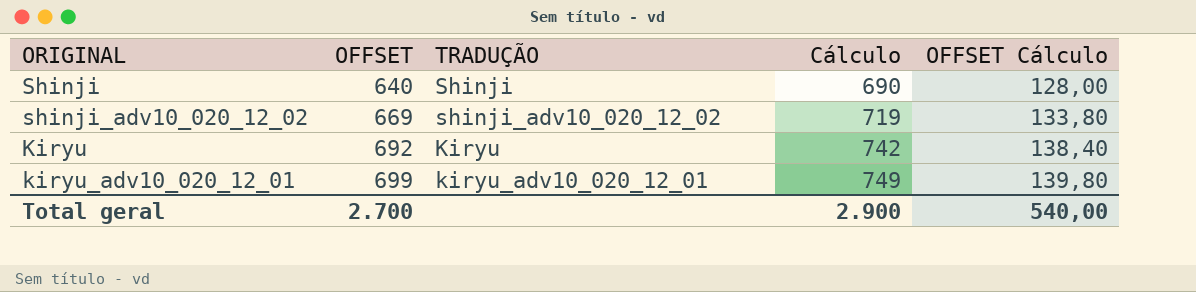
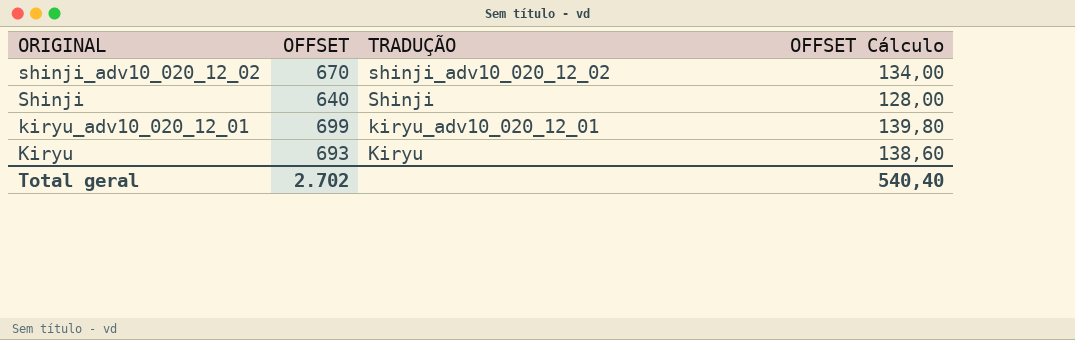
row order: OFFSET ascending -> ORIGINAL descending
column Cálculo | formula: [OFFSET] + 50 -> none
shinji_adv10_020_12_02 | OFFSET: 669 -> 670
shinji_adv10_020_12_02 | OFFSET Cálculo: 133,80 -> 134,00
Kiryu | OFFSET: 692 -> 693
Kiryu | OFFSET Cálculo: 138,40 -> 138,60
Total geral | OFFSET: 2.700 -> 2.702
Total geral | OFFSET Cálculo: 540,00 -> 540,40

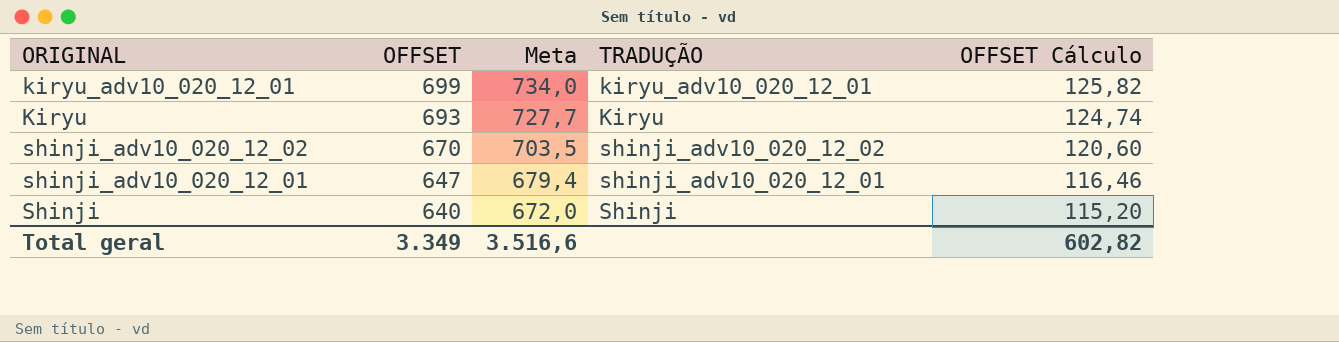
row order: ORIGINAL descending -> OFFSET descending
column Meta | formula: none -> [OFFSET] * 1,05
column OFFSET Cálculo | formula: [OFFSET] * 0,2 -> [OFFSET] * 0,18
row shinji_adv10_020_12_01: none -> 647 | 679,4 | shinji_adv10_020_12_01 | 116,46
Total geral | OFFSET: 2.702 -> 3.349
Total geral | OFFSET Cálculo: 540,40 -> 602,82

